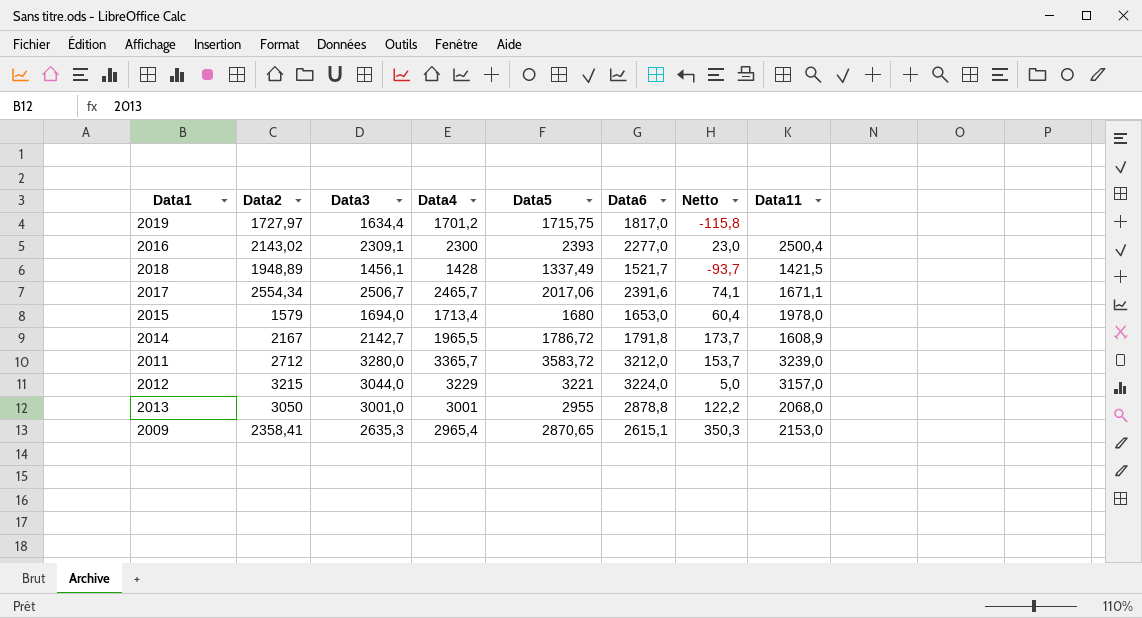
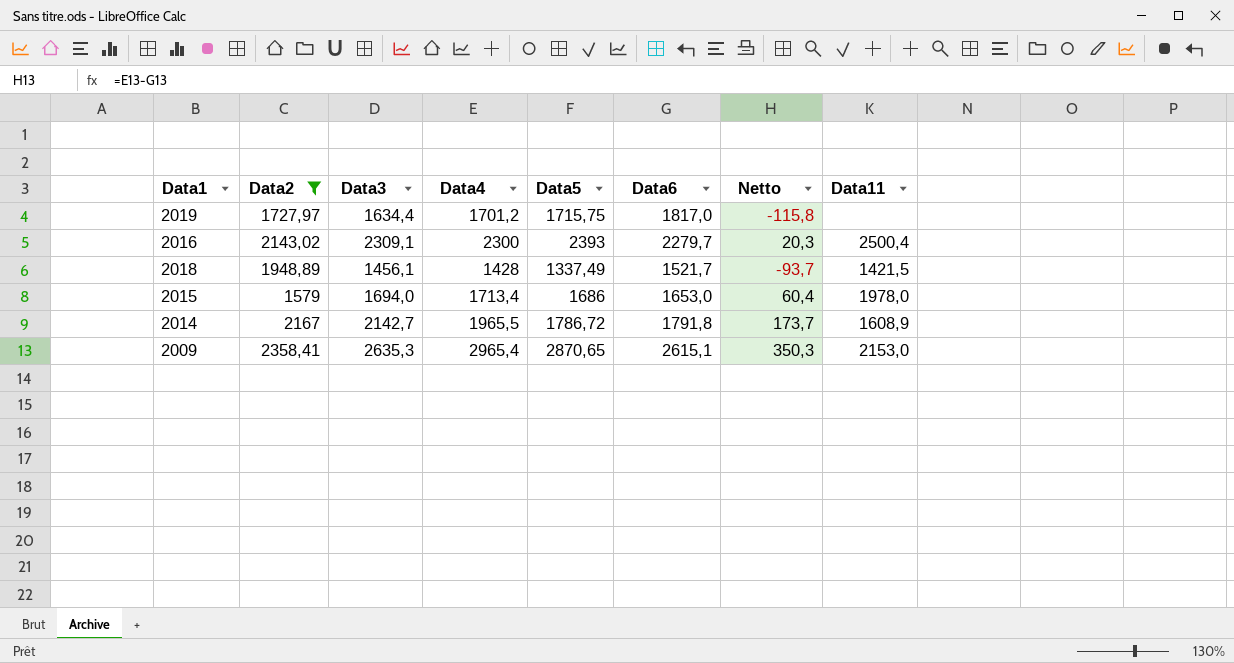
filter: none -> Data2 <= 2358,41
2016 | Data6: 2277,0 -> 2279,7
2016 | Netto: 23,0 -> 20,3
2015 | Data5: 1680 -> 1686

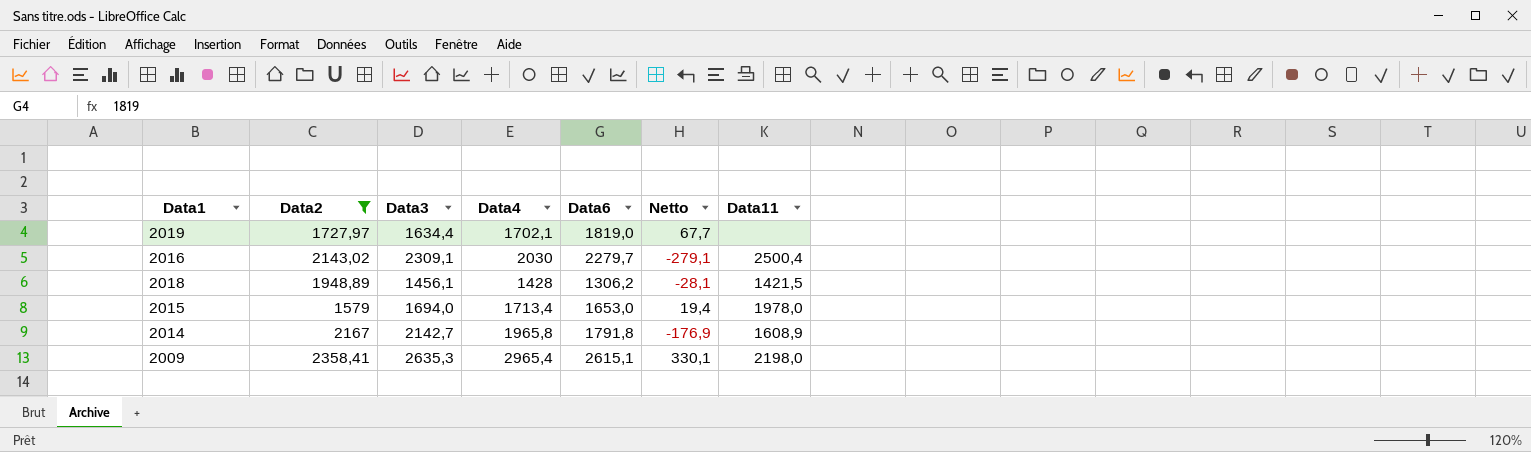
column Data5 | position: 5 -> none
column Netto | formula: [Data4] - [Data6] -> [Data4] - [Data3]
2019 | Data4: 1701,2 -> 1702,1
2019 | Data6: 1817,0 -> 1819,0
2016 | Data4: 2300 -> 2030
2018 | Data6: 1521,7 -> 1306,2
2014 | Data4: 1965,5 -> 1965,8
2009 | Data11: 2153,0 -> 2198,0

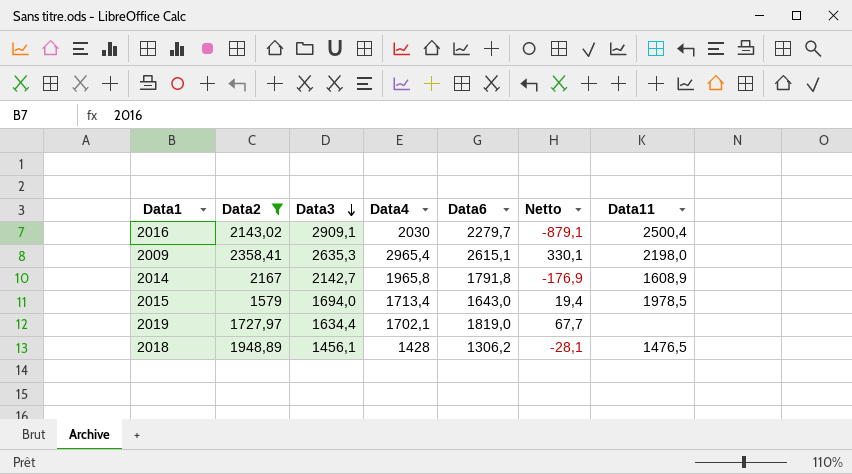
row order: none -> Data3 descending
2016 | Data3: 2309,1 -> 2909,1
2016 | Netto: -279,1 -> -879,1
2015 | Data6: 1653,0 -> 1643,0
2015 | Data11: 1978,0 -> 1978,5
2018 | Data11: 1421,5 -> 1476,5

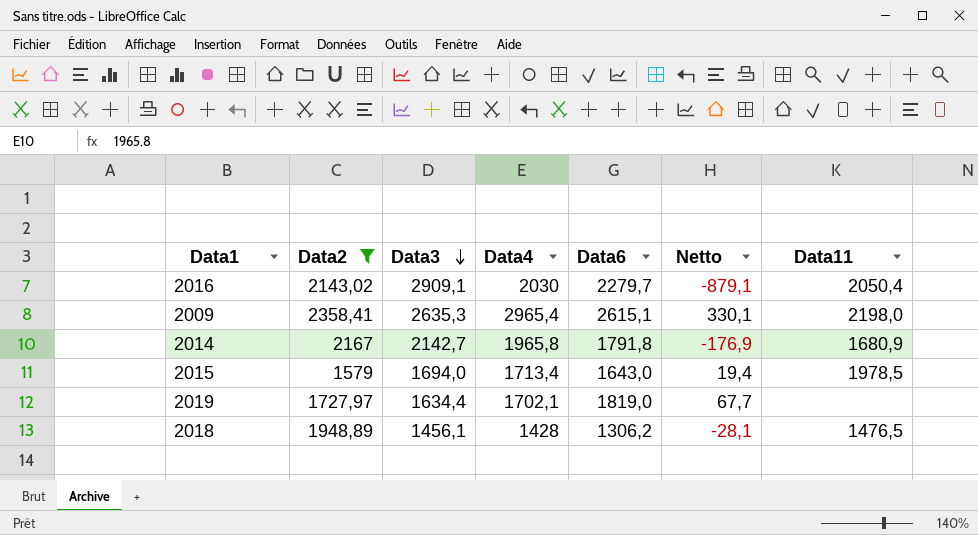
2016 | Data11: 2500,4 -> 2050,4
2014 | Data11: 1608,9 -> 1680,9

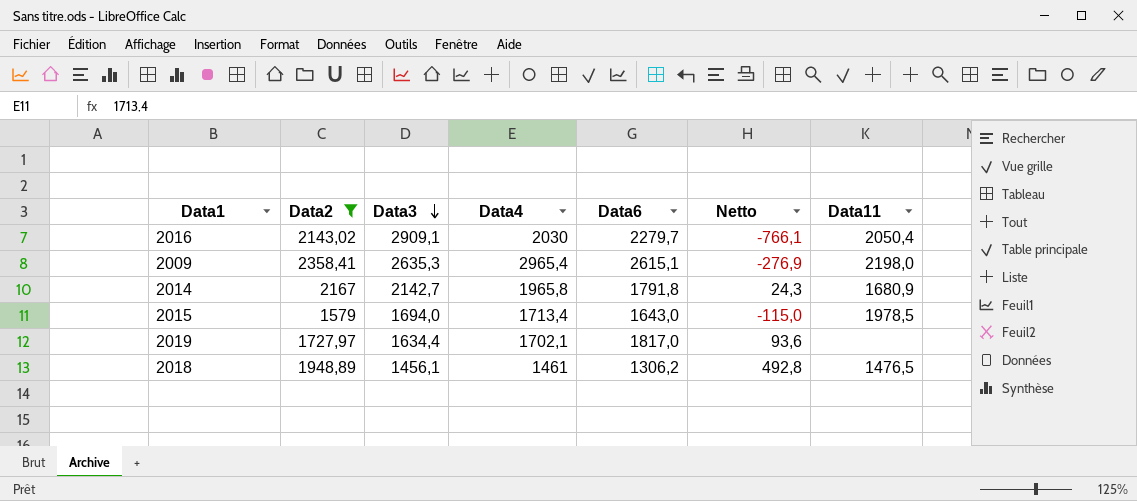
column Netto | formula: [Data4] - [Data3] -> [Data2] - [Data3]
2019 | Data6: 1819,0 -> 1817,0
2018 | Data4: 1428 -> 1461

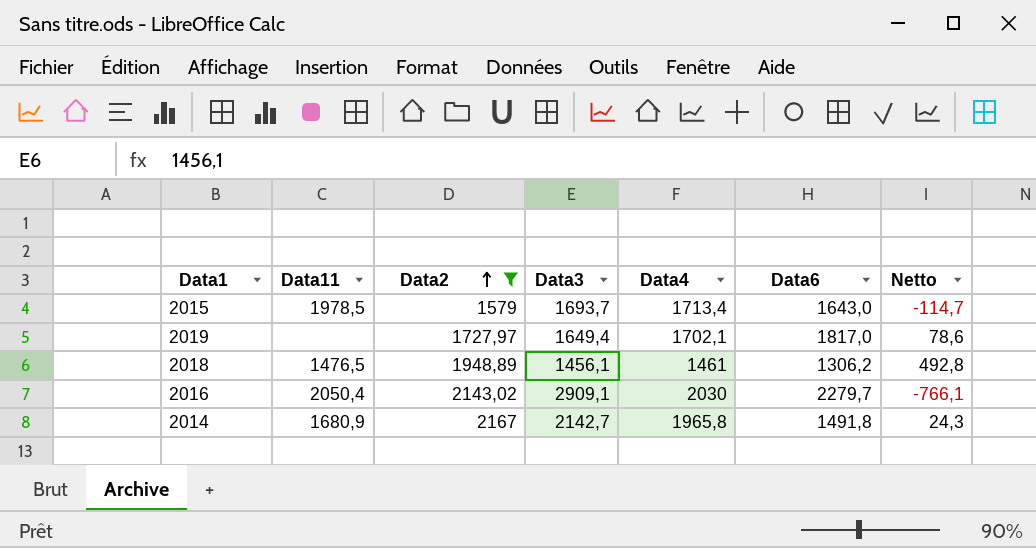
row order: Data3 descending -> Data2 ascending
column Data11 | position: 7 -> 2
row 2009: 2358,41 | 2635,3 | 2965,4 | 2615,1 | -276,9 | 2198,0 -> none
2015 | Data3: 1694,0 -> 1693,7
2015 | Netto: -115,0 -> -114,7
2019 | Data3: 1634,4 -> 1649,4
2019 | Netto: 93,6 -> 78,6
2014 | Data6: 1791,8 -> 1491,8

